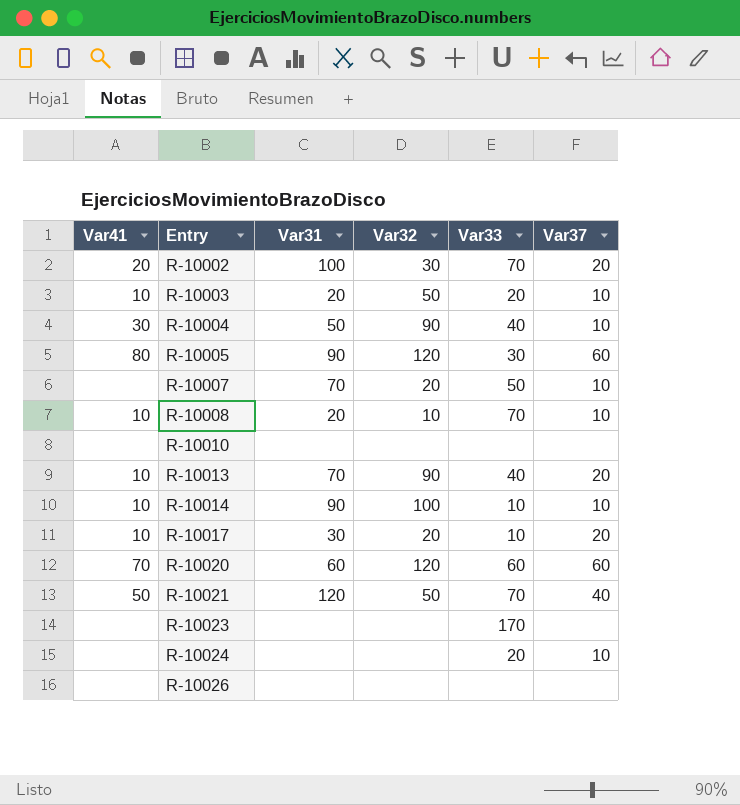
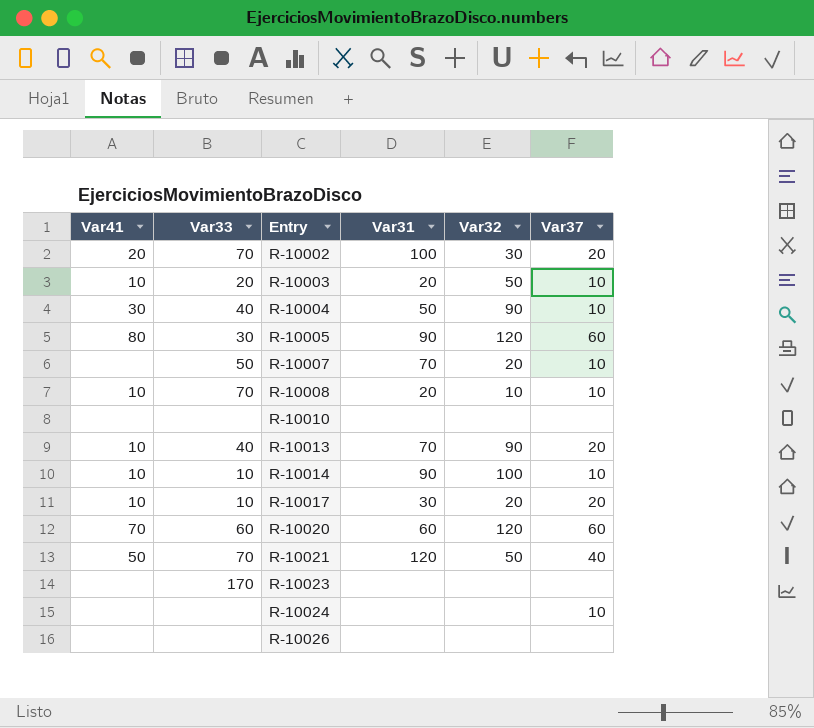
column Var33 | position: 5 -> 2
R-10024 | Var33: 20 -> none

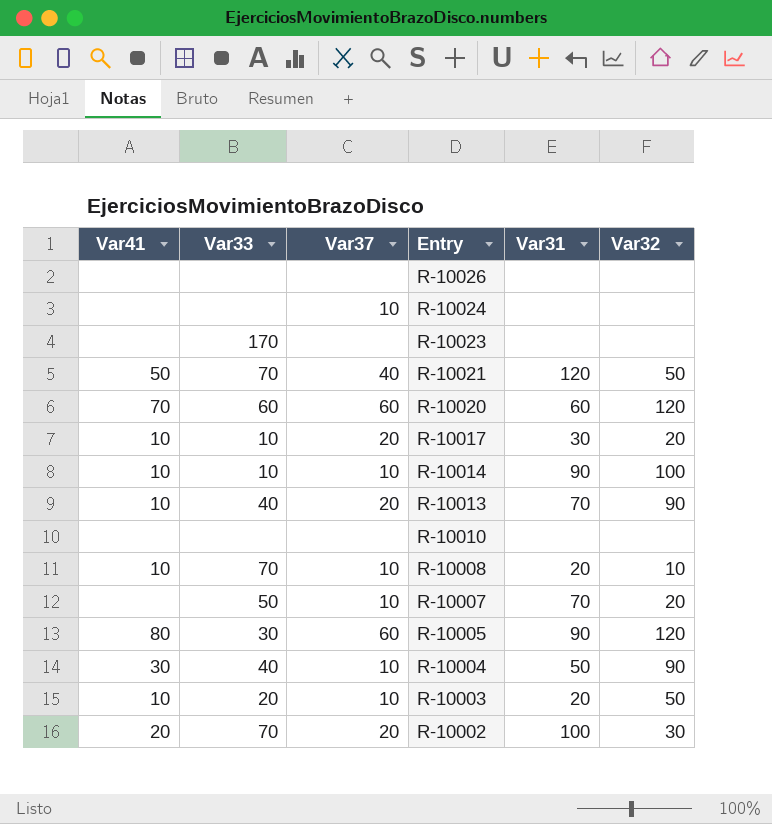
row order: Entry ascending -> Entry descending
column Var37 | position: 6 -> 3

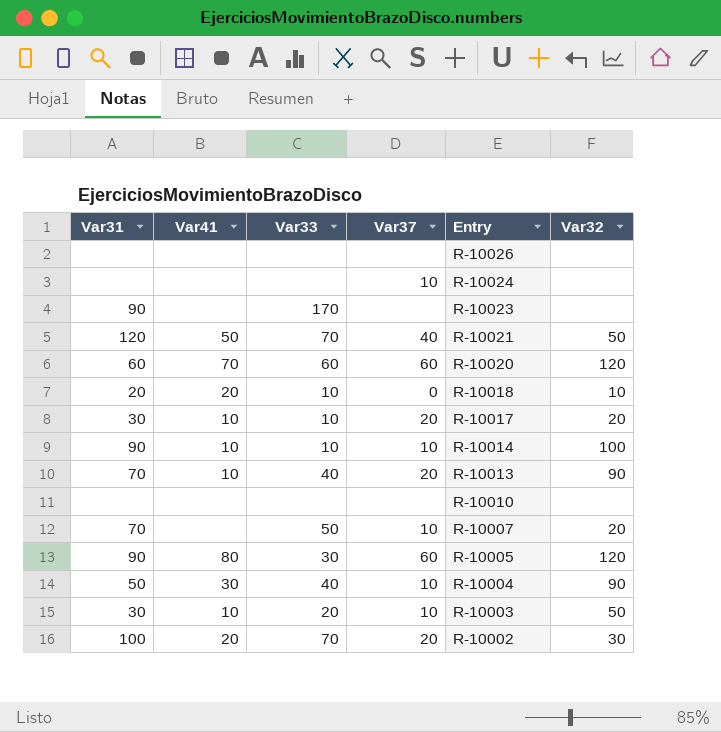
column Var31 | position: 5 -> 1
row R-10008: 10 | 70 | 10 | 20 | 10 -> none
R-10023 | Var31: none -> 90
row R-10018: none -> 20 | 20 | 10 | 0 | 10
R-10003 | Var31: 20 -> 30

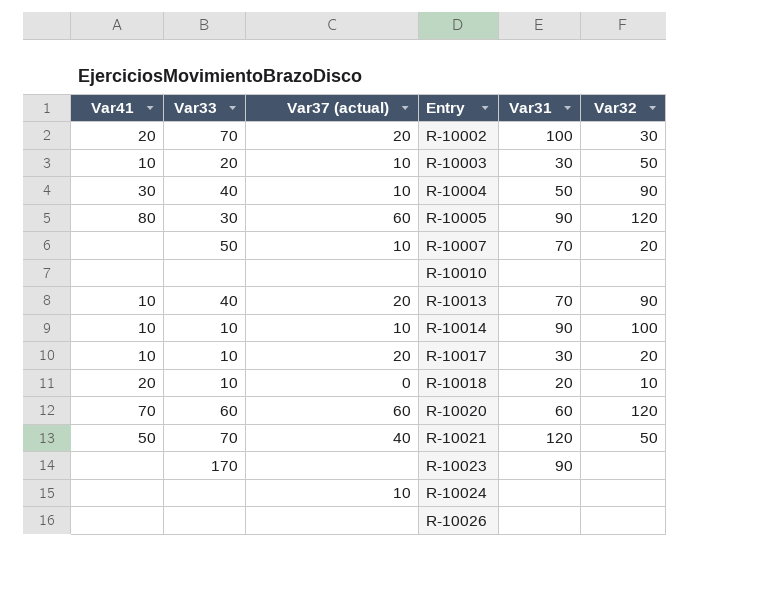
row order: Entry descending -> Entry ascending
column name: Var37 -> Var37 (actual)
column Var31 | position: 1 -> 5

